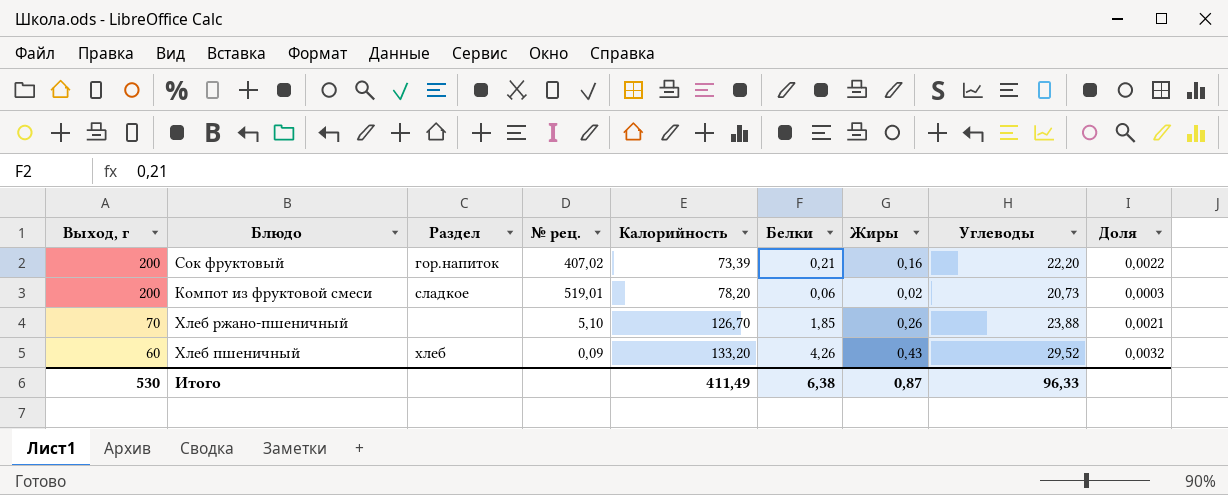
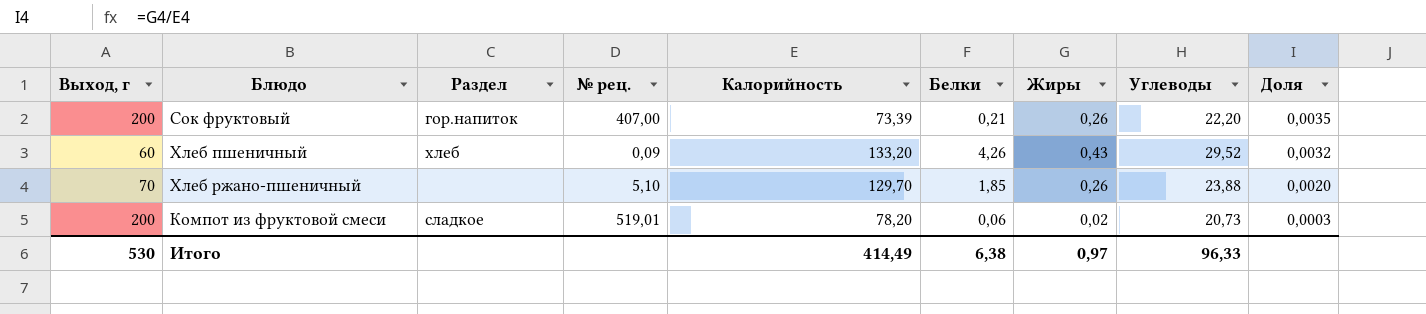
row order: Выход, г descending -> Доля descending
Сок фруктовый | № рец.: 407,02 -> 407,00
Сок фруктовый | Жиры: 0,16 -> 0,26
Сок фруктовый | Доля: 0,0022 -> 0,0035
Хлеб ржано-пшеничный | Калорийность: 126,70 -> 129,70
Хлеб ржано-пшеничный | Доля: 0,0021 -> 0,0020
Итого | Калорийность: 411,49 -> 414,49
Итого | Жиры: 0,87 -> 0,97

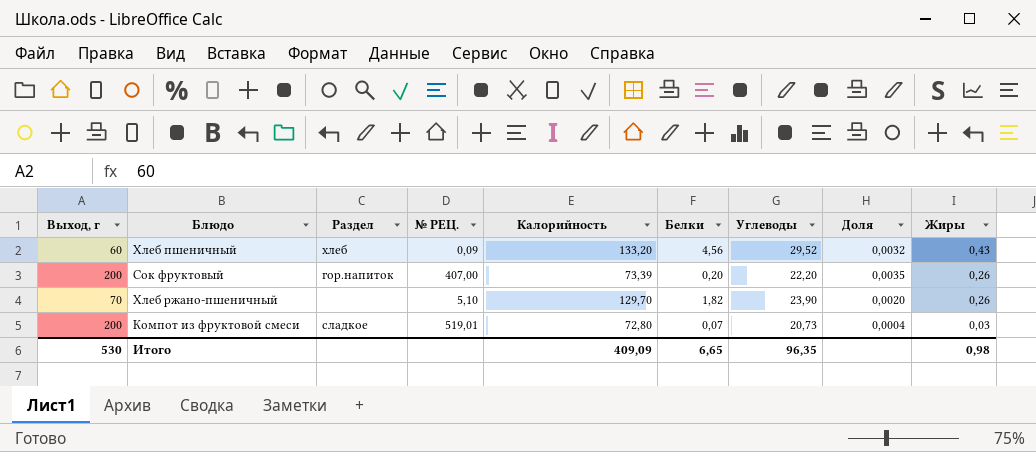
row order: Доля descending -> Жиры descending
column name: № рец. -> № РЕЦ.
column Жиры | position: 7 -> 9
Хлеб пшеничный | Белки: 4,26 -> 4,56
Сок фруктовый | Белки: 0,21 -> 0,20
Хлеб ржано-пшеничный | Белки: 1,85 -> 1,82
Хлеб ржано-пшеничный | Углеводы: 23,88 -> 23,90
Компот из фруктовой смеси | Калорийность: 78,20 -> 72,80
Компот из фруктовой смеси | Белки: 0,06 -> 0,07
Компот из фруктовой смеси | Доля: 0,0003 -> 0,0004
Компот из фруктовой смеси | Жиры: 0,02 -> 0,03
Итого | Калорийность: 414,49 -> 409,09
Итого | Белки: 6,38 -> 6,65
Итого | Углеводы: 96,33 -> 96,35
Итого | Жиры: 0,97 -> 0,98

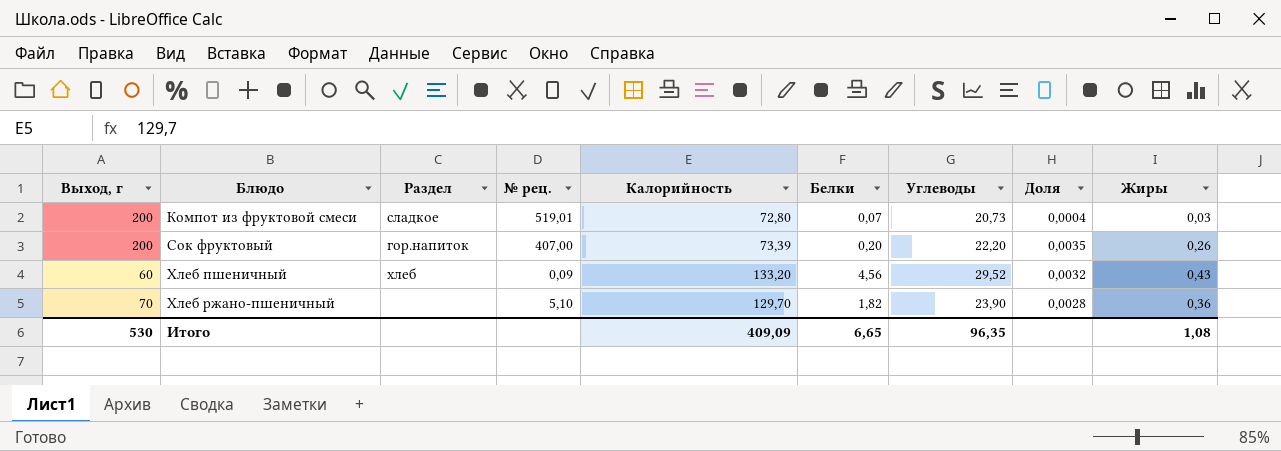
row order: Жиры descending -> Блюдо ascending
column name: № РЕЦ. -> № рец.
Хлеб ржано-пшеничный | Доля: 0,0020 -> 0,0028
Хлеб ржано-пшеничный | Жиры: 0,26 -> 0,36
Итого | Жиры: 0,98 -> 1,08

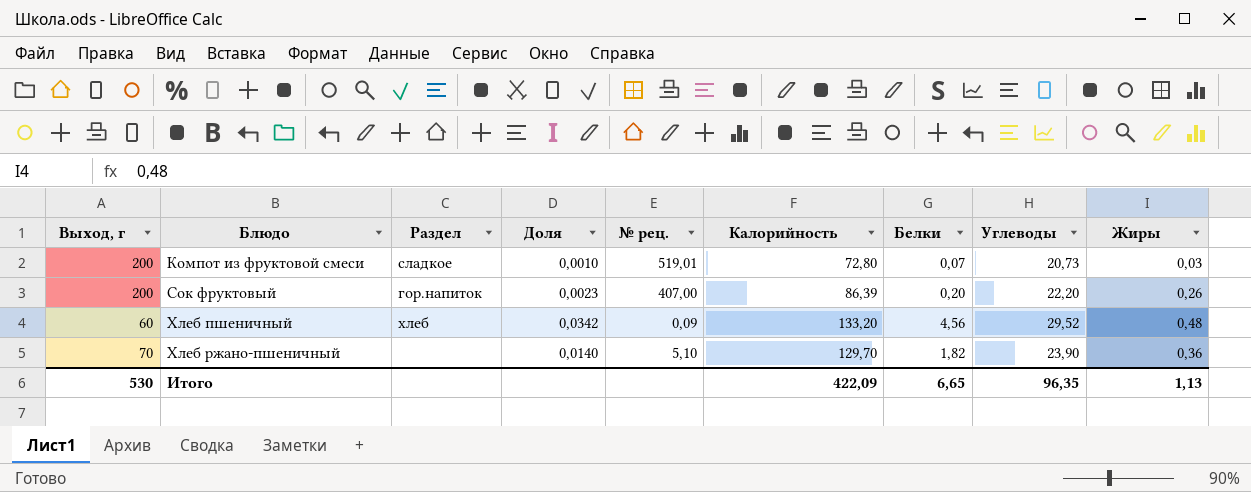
column Доля | formula: [Жиры] / [Калорийность] -> [Белки] / [Калорийность]
column Доля | position: 8 -> 4
Сок фруктовый | Калорийность: 73,39 -> 86,39
Хлеб пшеничный | Жиры: 0,43 -> 0,48
Итого | Калорийность: 409,09 -> 422,09
Итого | Жиры: 1,08 -> 1,13

